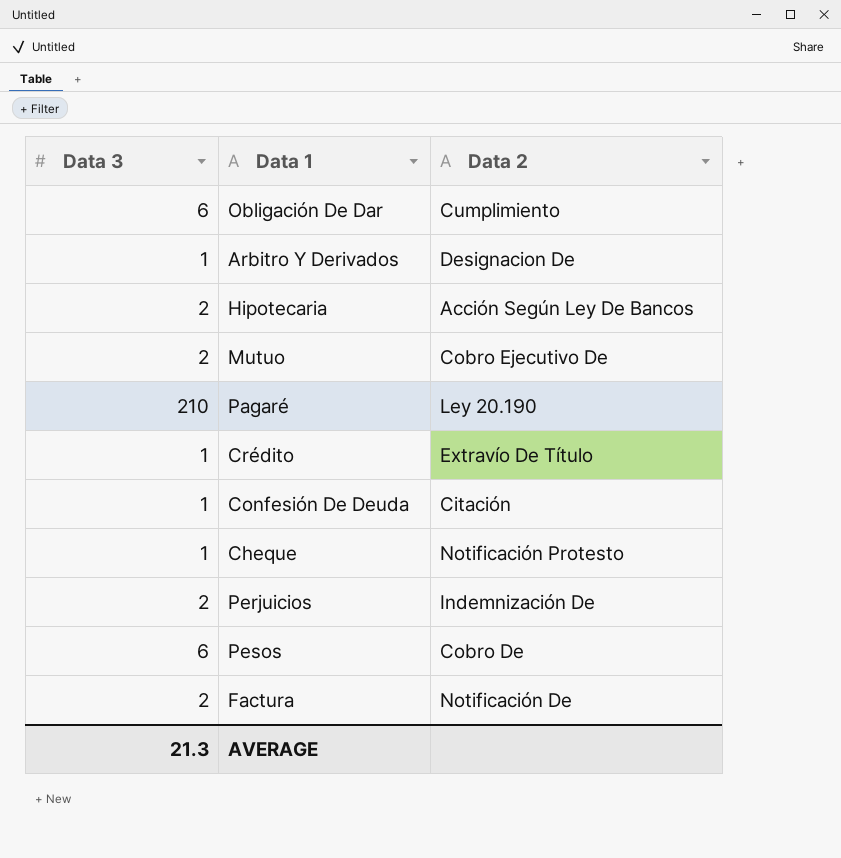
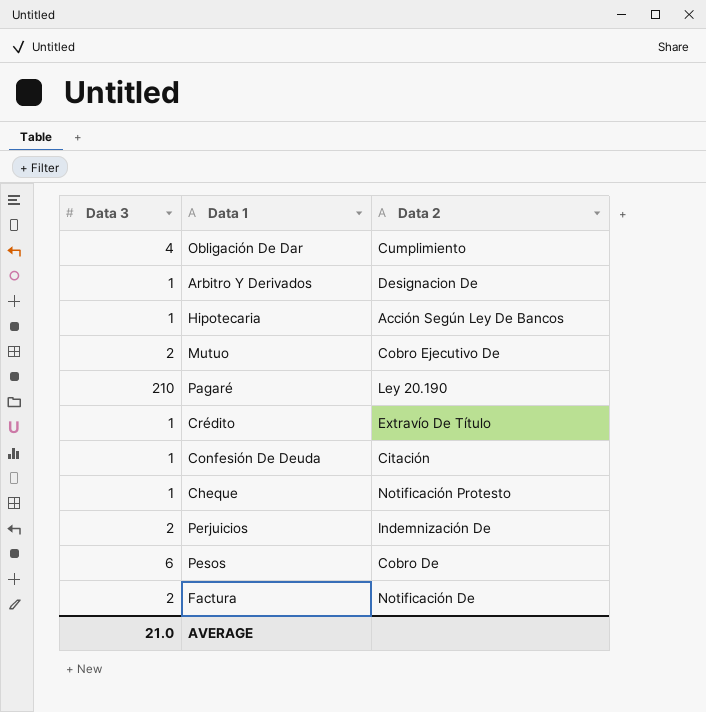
Obligación De Dar | Data 3: 6 -> 4
Hipotecaria | Data 3: 2 -> 1
AVERAGE | Data 3: 21.3 -> 21.0

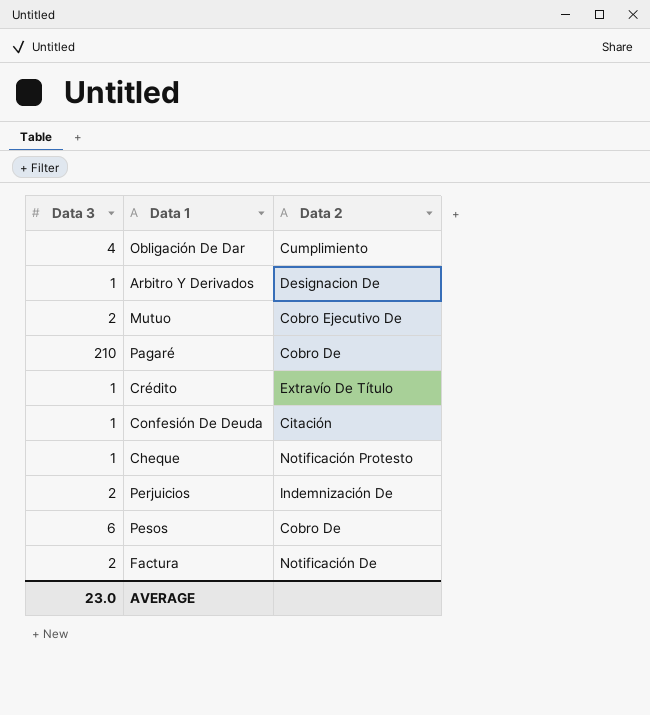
row Hipotecaria: 1 | Acción Según Ley De Bancos -> none
Pagaré | Data 2: Ley 20.190 -> Cobro De
AVERAGE | Data 3: 21.0 -> 23.0

